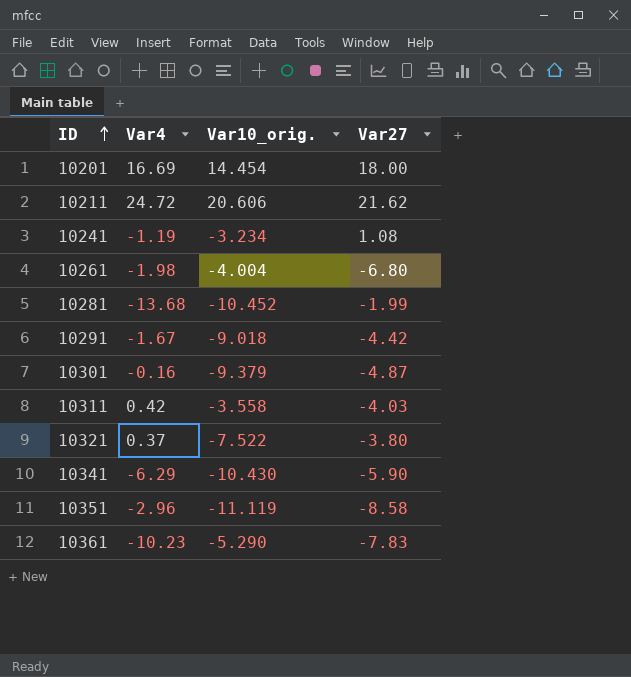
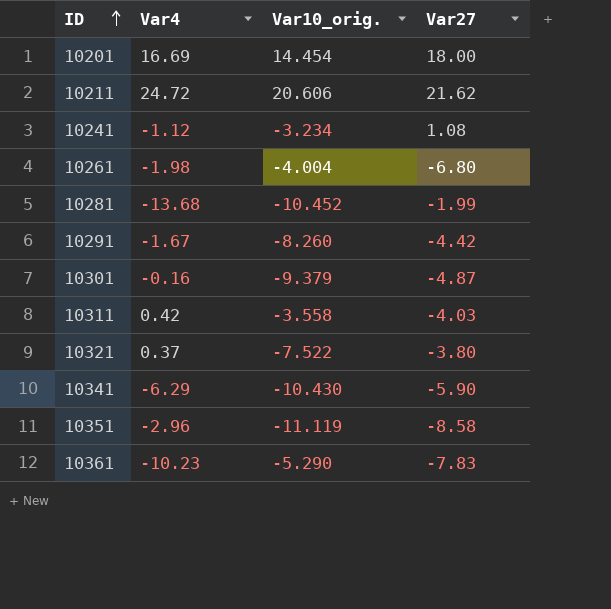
10241 | Var4: -1.19 -> -1.12
10291 | Var10_orig.: -9.018 -> -8.260

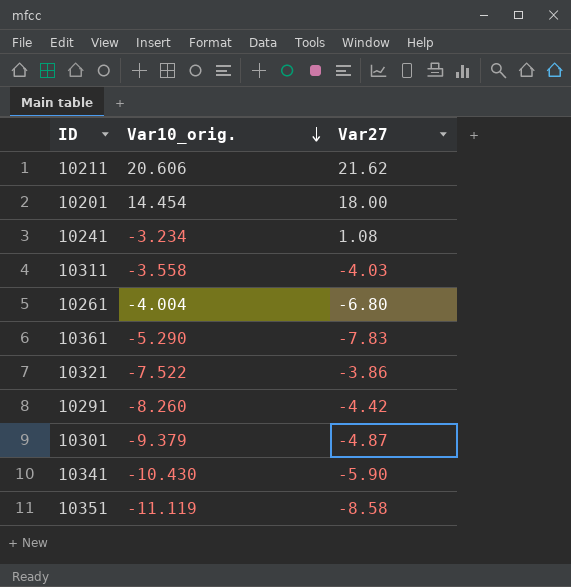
row order: ID ascending -> Var10_orig. descending
column Var4 | position: 2 -> none
row 10281: -13.68 | -10.452 | -1.99 -> none
10321 | Var27: -3.80 -> -3.86

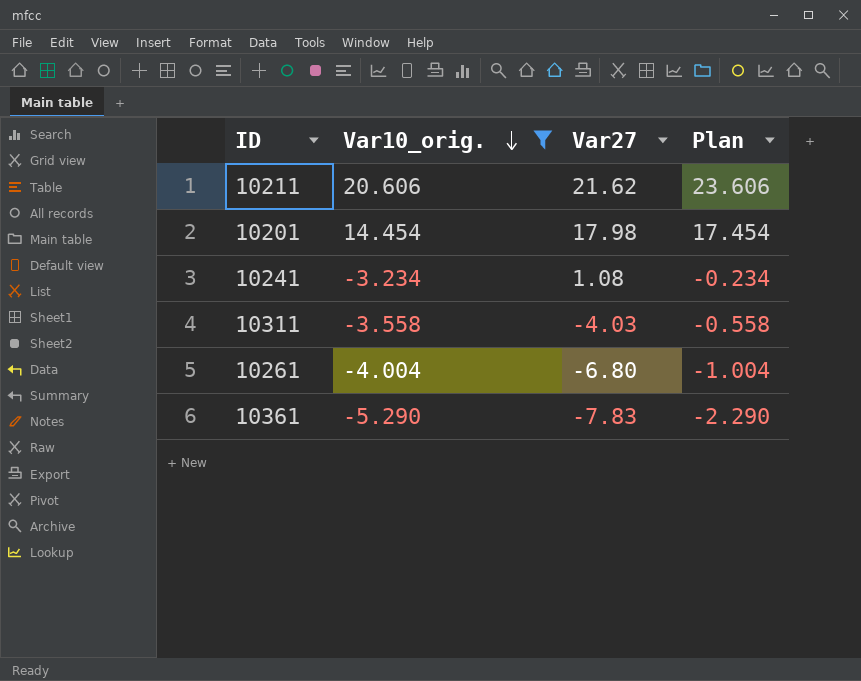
filter: none -> Var10_orig. >= -5.290
column Plan | formula: none -> [Var10_orig.] + 3
10201 | Var27: 18.00 -> 17.98

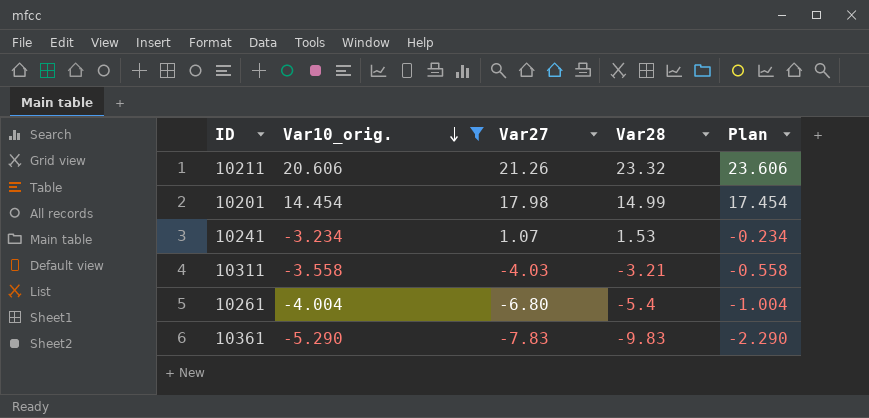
column Var28 | position: none -> 4
10211 | Var27: 21.62 -> 21.26
10241 | Var27: 1.08 -> 1.07

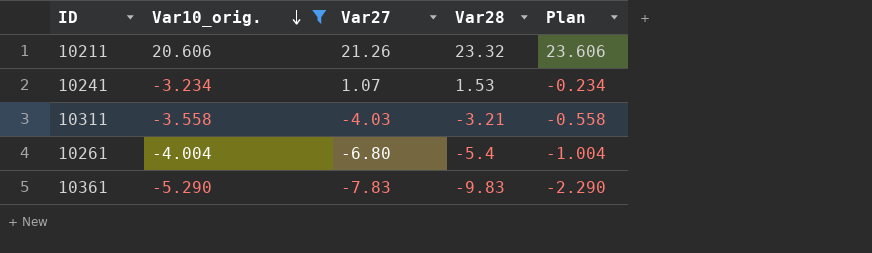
row 10201: 14.454 | 17.98 | 14.99 | 17.454 -> none

